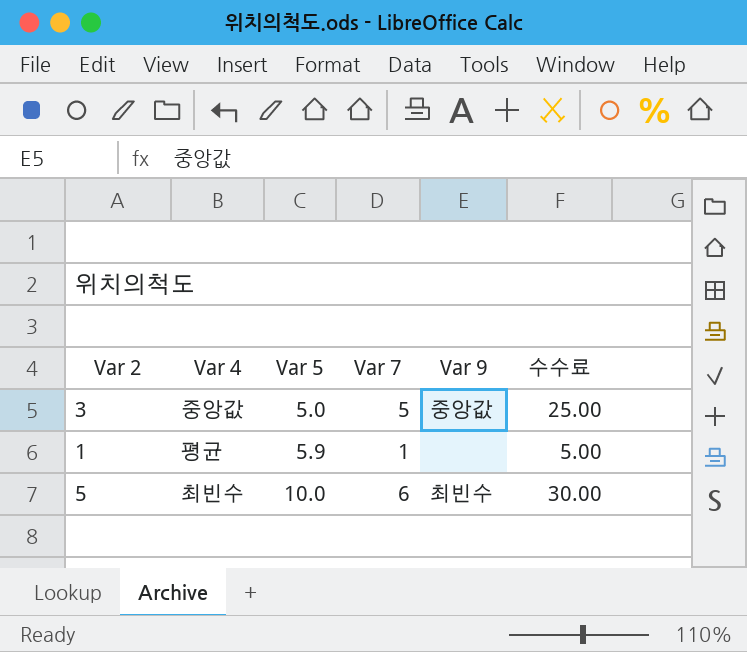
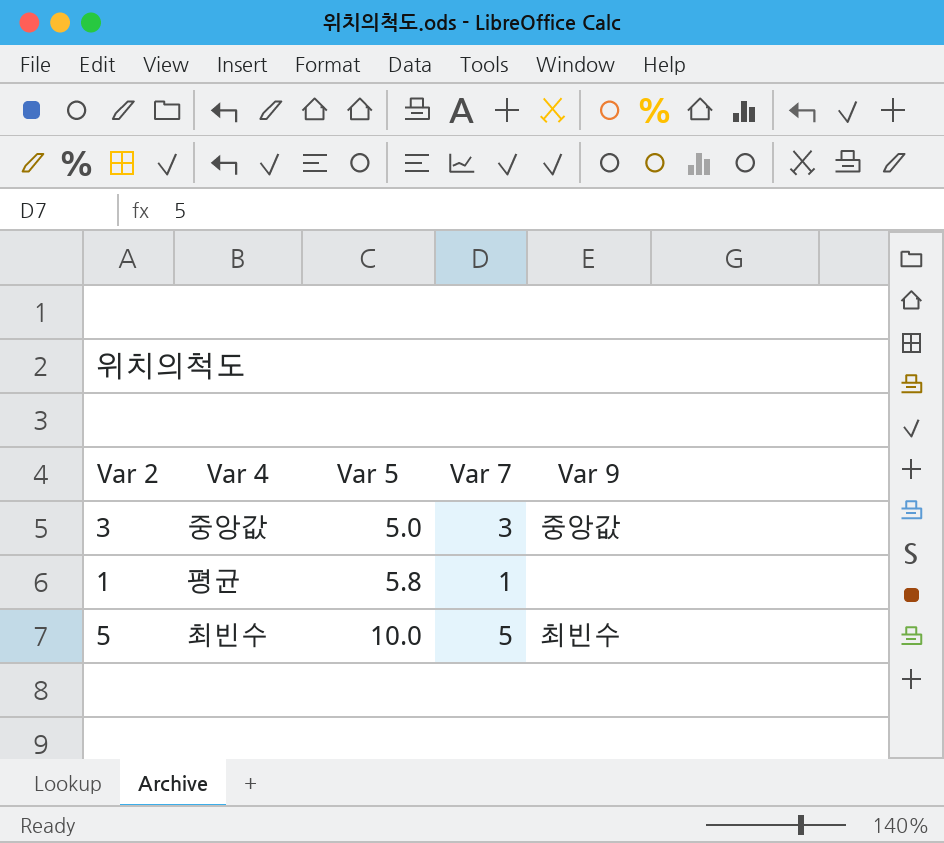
column 수수료 | formula: [Var 7] * 5 -> none
3 | Var 7: 5 -> 3
1 | Var 5: 5.9 -> 5.8
5 | Var 7: 6 -> 5

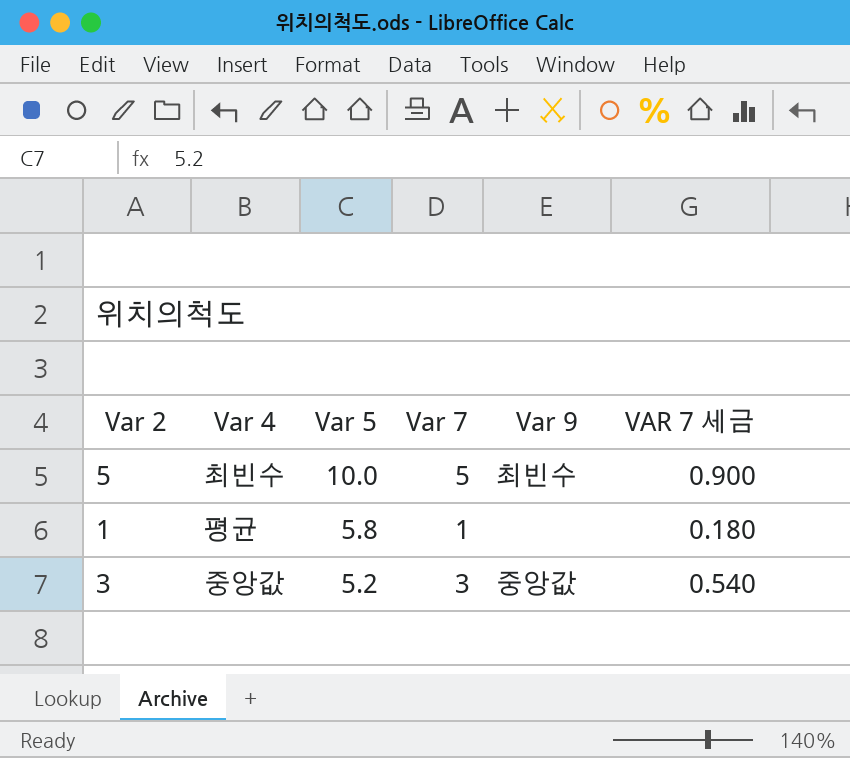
row order: Var 5 ascending -> Var 5 descending
column VAR 7 세금 | formula: none -> [Var 7] * 0.18
3 | Var 5: 5.0 -> 5.2

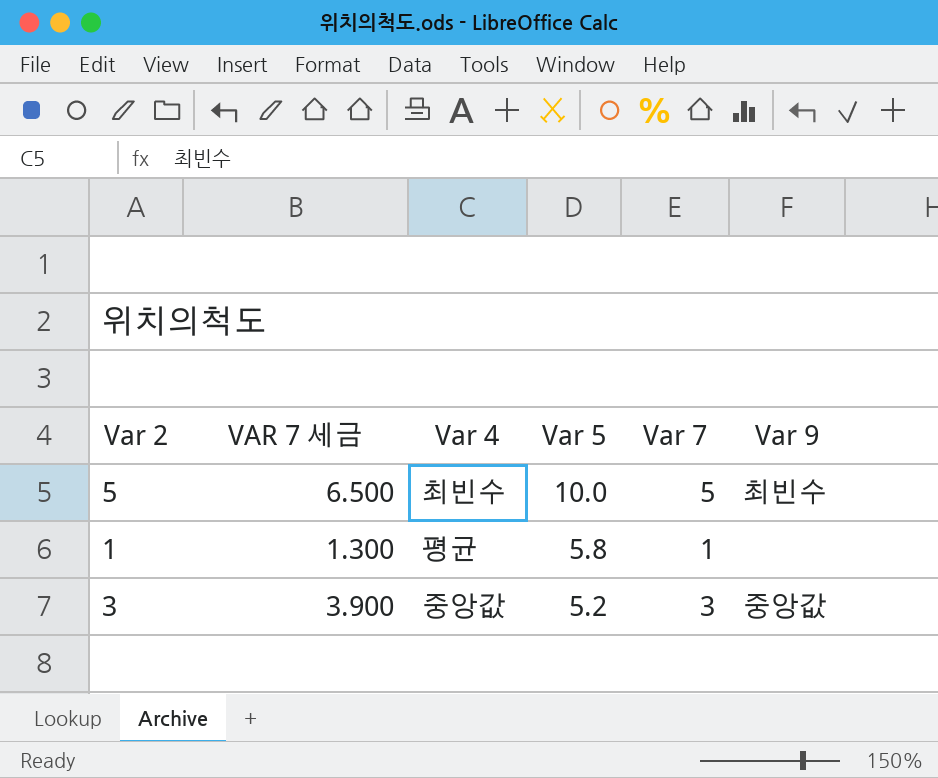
column VAR 7 세금 | formula: [Var 7] * 0.18 -> [Var 7] * 1.3
column VAR 7 세금 | position: 6 -> 2

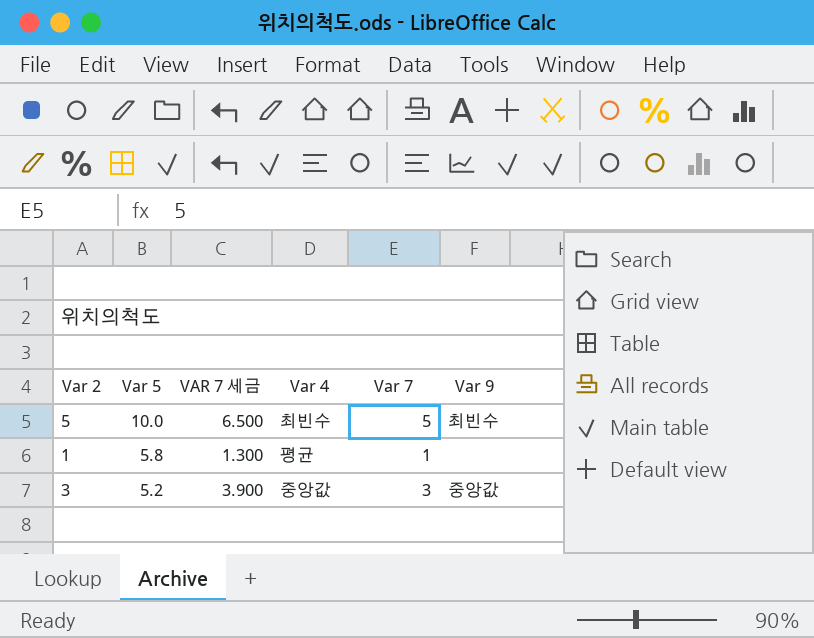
column Var 5 | position: 4 -> 2

